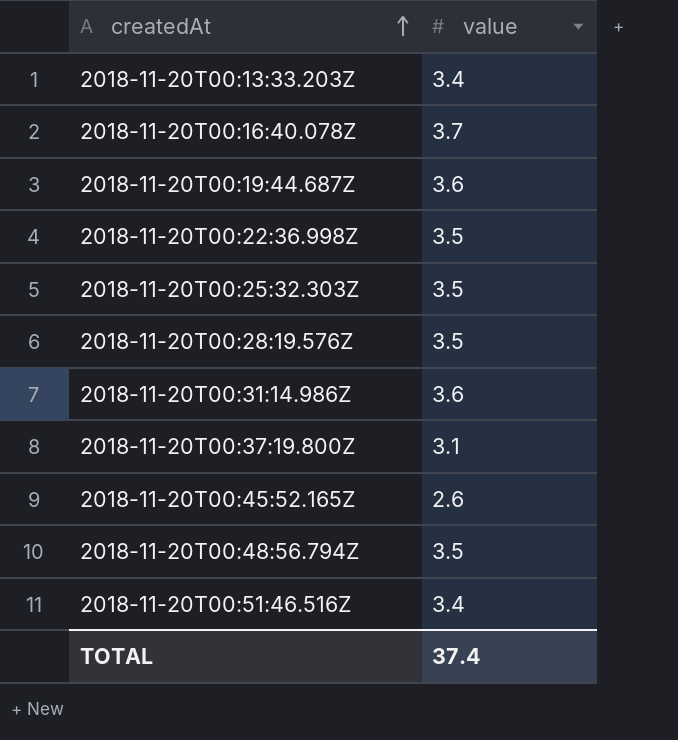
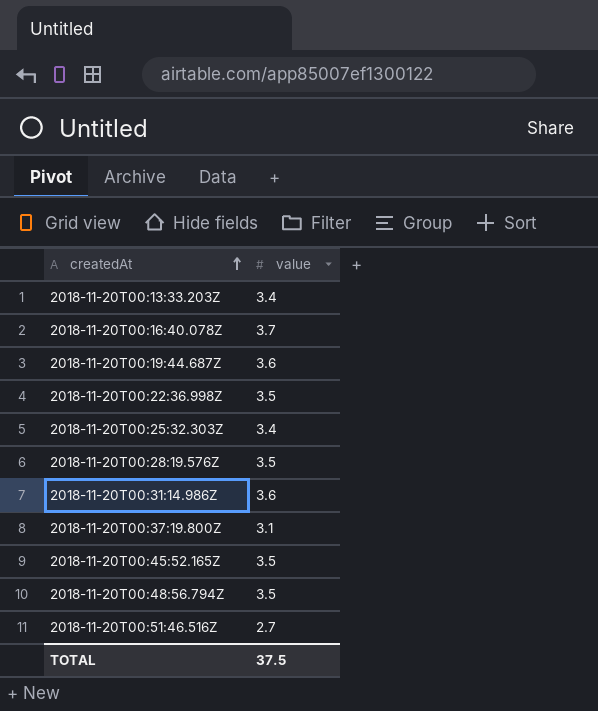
2018-11-20T00:25:32.303Z | value: 3.5 -> 3.4
2018-11-20T00:45:52.165Z | value: 2.6 -> 3.5
2018-11-20T00:51:46.516Z | value: 3.4 -> 2.7
TOTAL | value: 37.4 -> 37.5

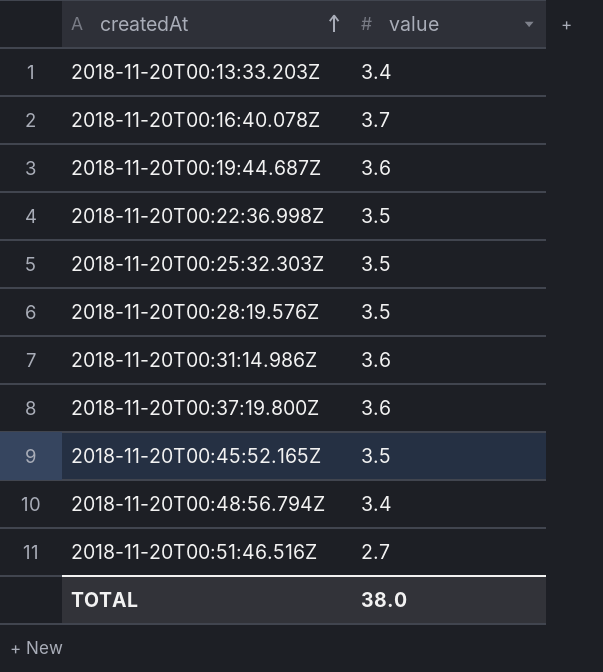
2018-11-20T00:25:32.303Z | value: 3.4 -> 3.5
2018-11-20T00:37:19.800Z | value: 3.1 -> 3.6
2018-11-20T00:48:56.794Z | value: 3.5 -> 3.4
TOTAL | value: 37.5 -> 38.0

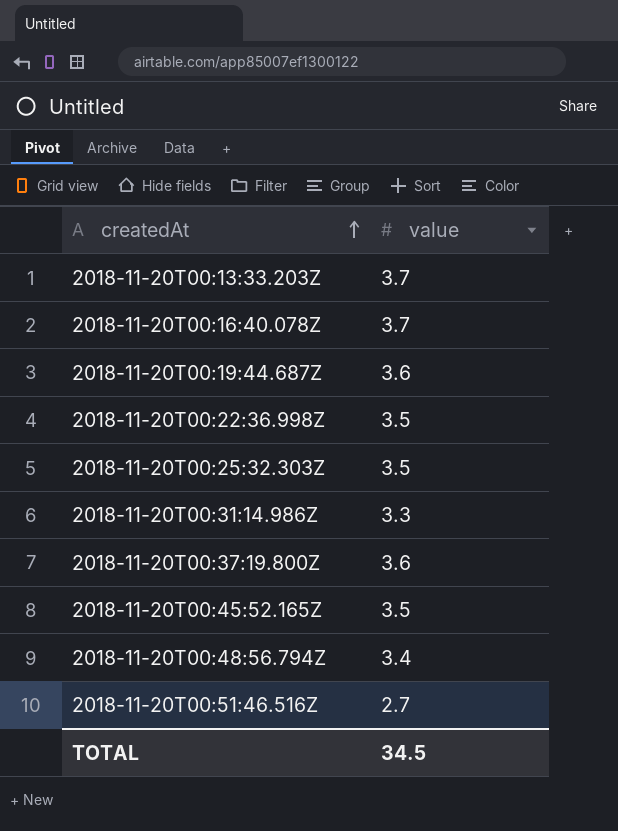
row 2018-11-20T00:28:19.576Z: 3.5 -> none
2018-11-20T00:13:33.203Z | value: 3.4 -> 3.7
2018-11-20T00:31:14.986Z | value: 3.6 -> 3.3
TOTAL | value: 38.0 -> 34.5

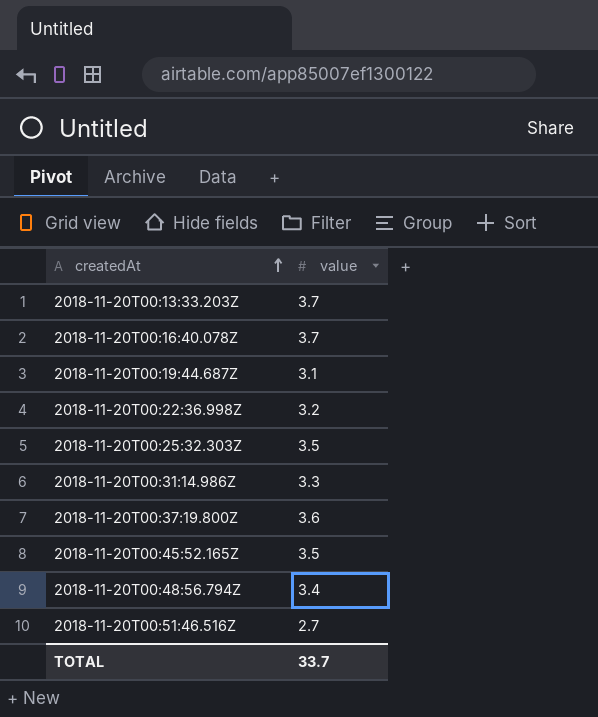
2018-11-20T00:19:44.687Z | value: 3.6 -> 3.1
2018-11-20T00:22:36.998Z | value: 3.5 -> 3.2
TOTAL | value: 34.5 -> 33.7

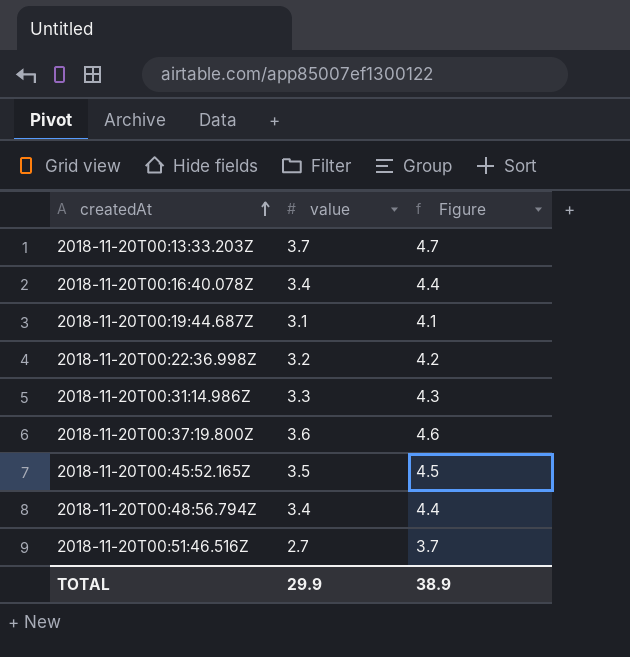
column Figure | formula: none -> [value] + 1
row 2018-11-20T00:25:32.303Z: 3.5 -> none
2018-11-20T00:16:40.078Z | value: 3.7 -> 3.4
TOTAL | value: 33.7 -> 29.9

